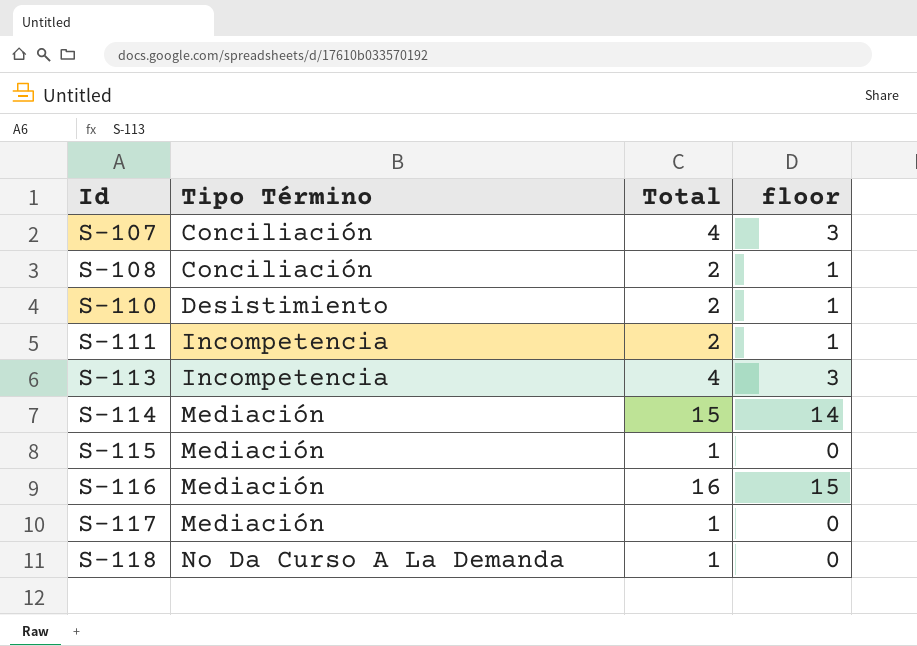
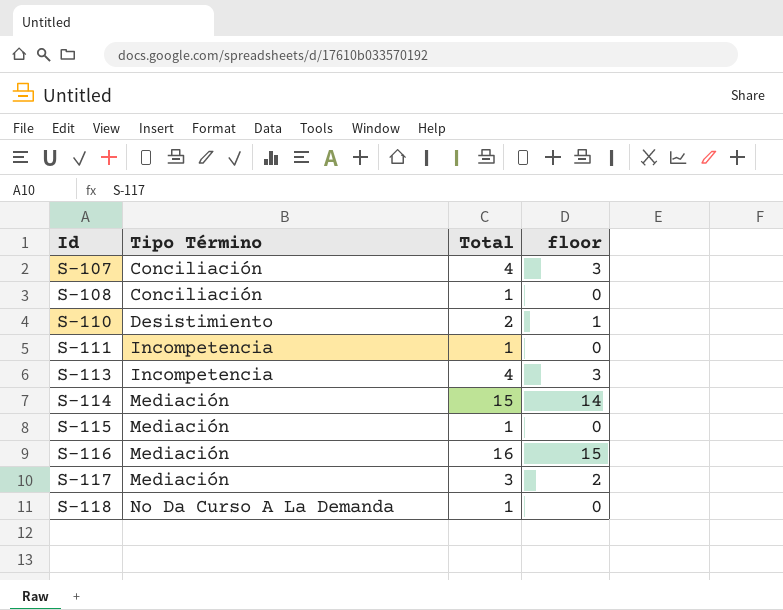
S-108 | Total: 2 -> 1
S-108 | floor: 1 -> 0
S-111 | Total: 2 -> 1
S-111 | floor: 1 -> 0
S-117 | Total: 1 -> 3
S-117 | floor: 0 -> 2

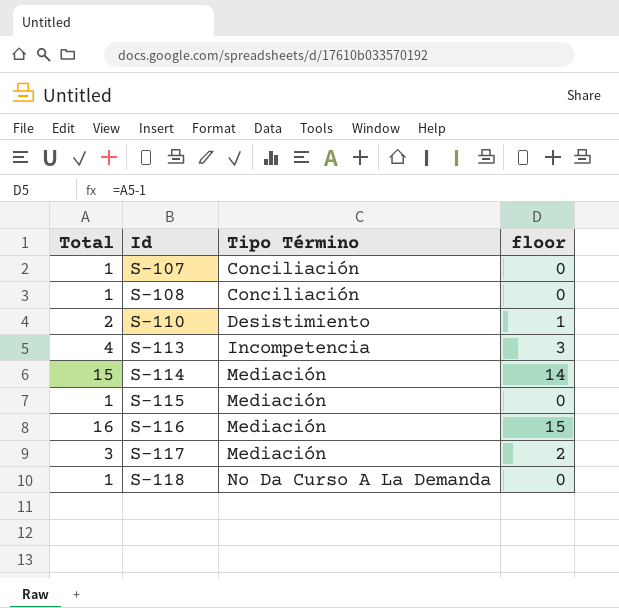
column Total | position: 3 -> 1
row S-111: Incompetencia | 1 | 0 -> none
S-107 | Total: 4 -> 1
S-107 | floor: 3 -> 0

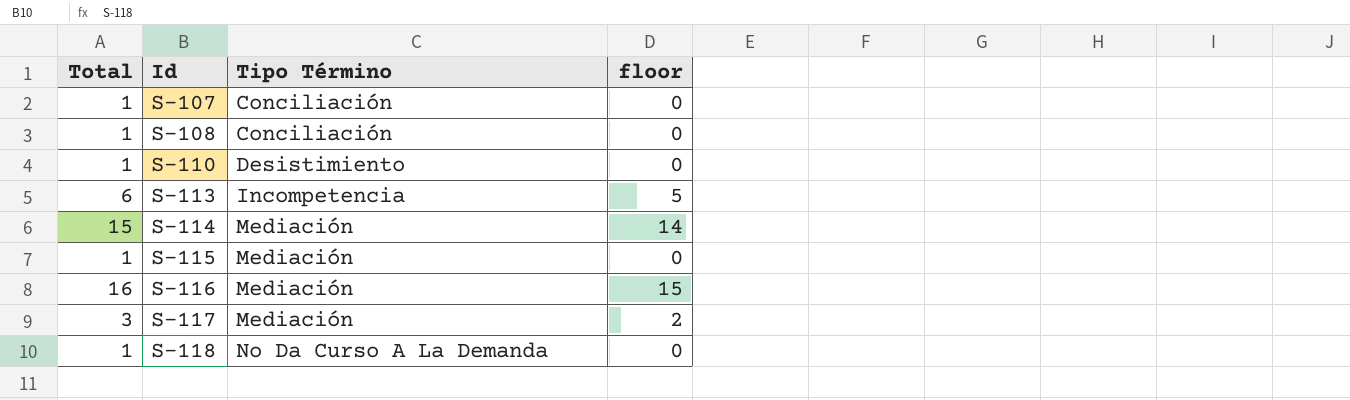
S-110 | Total: 2 -> 1
S-110 | floor: 1 -> 0
S-113 | Total: 4 -> 6
S-113 | floor: 3 -> 5

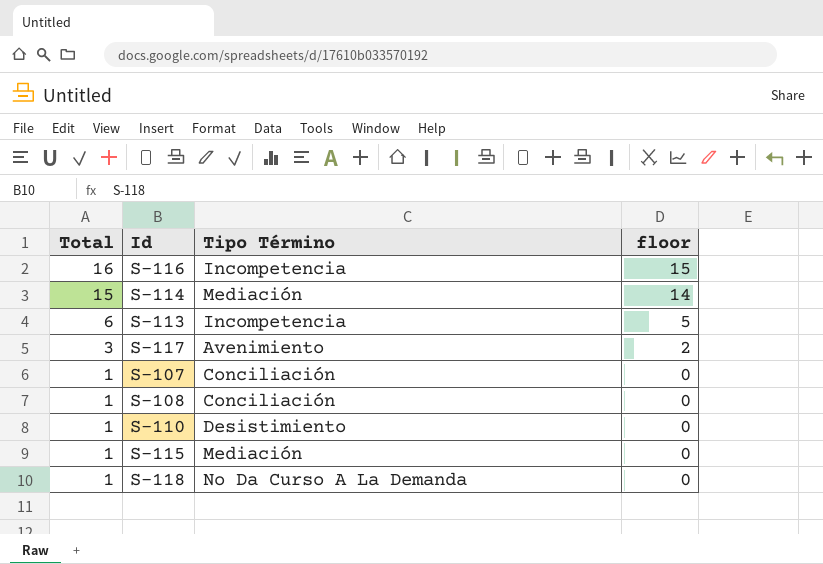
row order: Id ascending -> Total descending
S-116 | Tipo Término: Mediación -> Incompetencia
S-117 | Tipo Término: Mediación -> Avenimiento

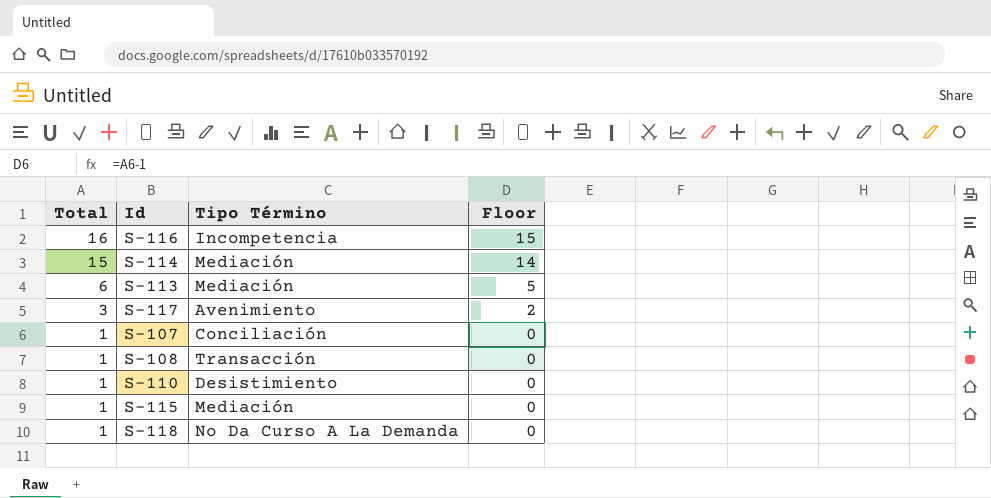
column name: floor -> Floor
S-113 | Tipo Término: Incompetencia -> Mediación
S-108 | Tipo Término: Conciliación -> Transacción

